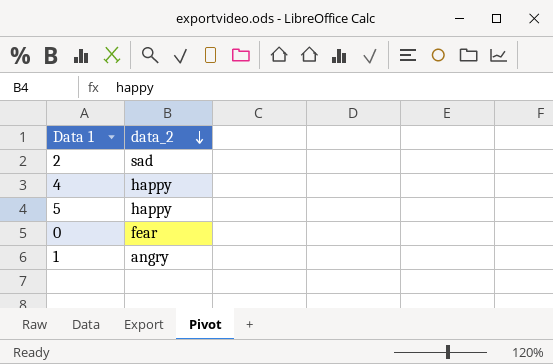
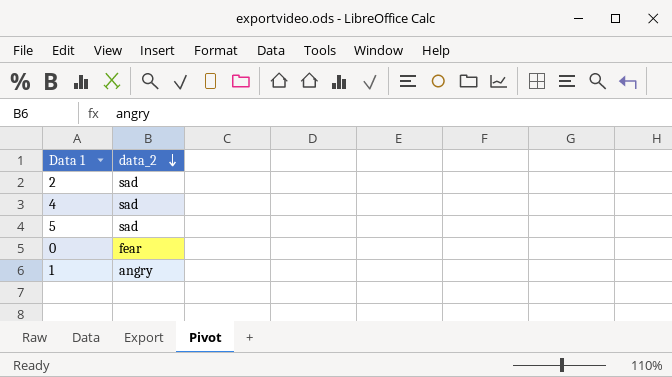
4 | data_2: happy -> sad
5 | data_2: happy -> sad

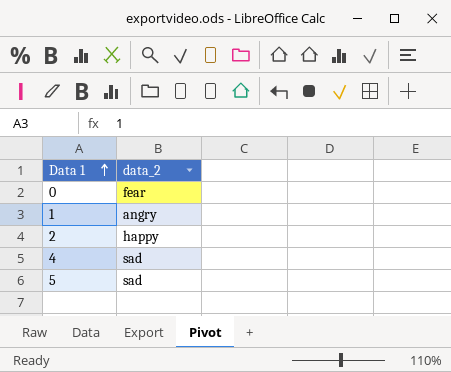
row order: data_2 descending -> Data 1 ascending
2 | data_2: sad -> happy

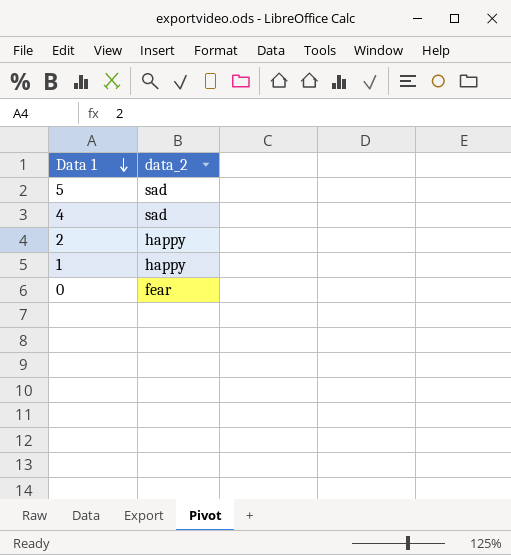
row order: Data 1 ascending -> Data 1 descending
1 | data_2: angry -> happy

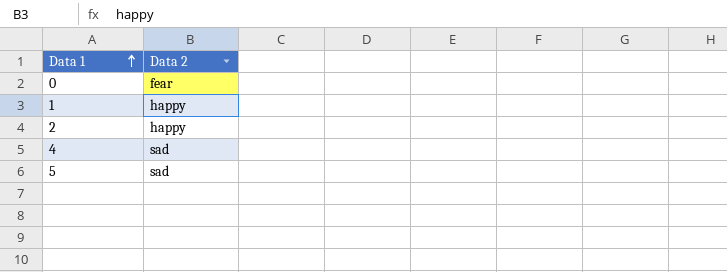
row order: Data 1 descending -> Data 1 ascending
column name: data_2 -> Data 2

